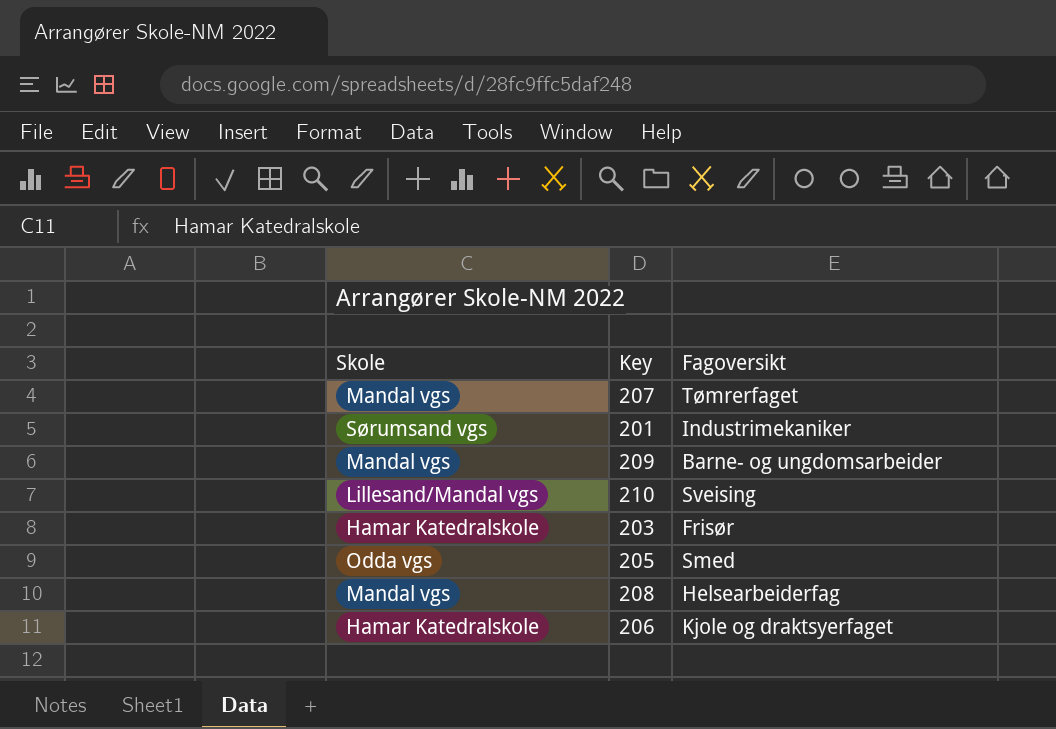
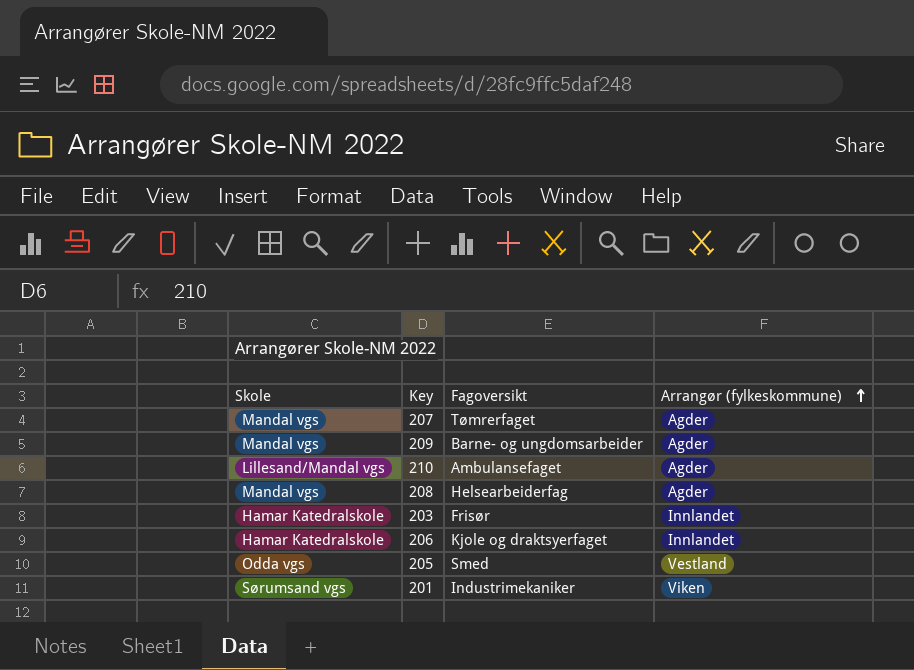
row order: none -> Arrangør (fylkeskommune) ascending
column Arrangør (fylkeskommune) | position: none -> 4
210 | Fagoversikt: Sveising -> Ambulansefaget

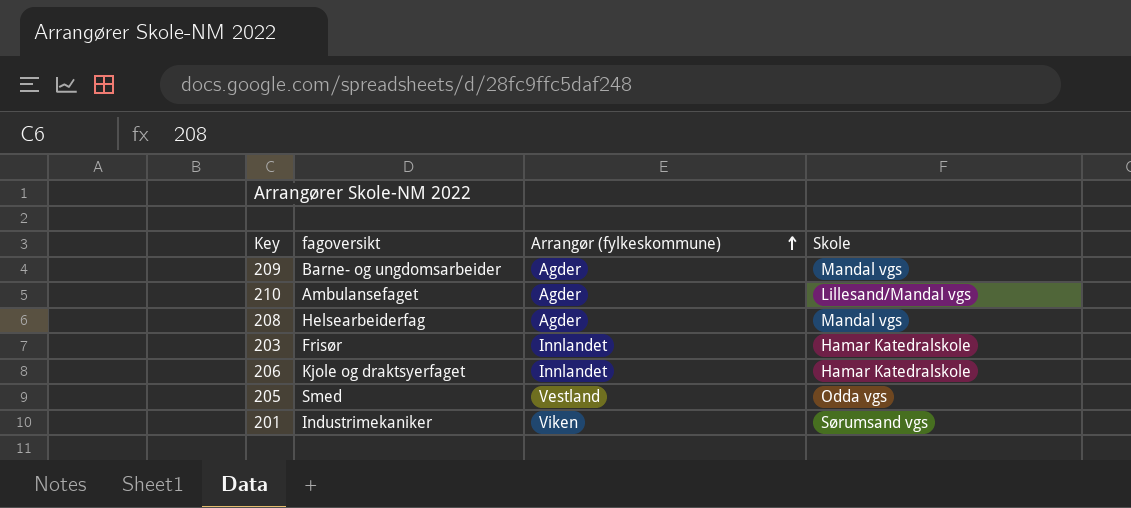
column name: Fagoversikt -> fagoversikt
column Skole | position: 1 -> 4
row 207: Mandal vgs | Tømrerfaget | Agder -> none

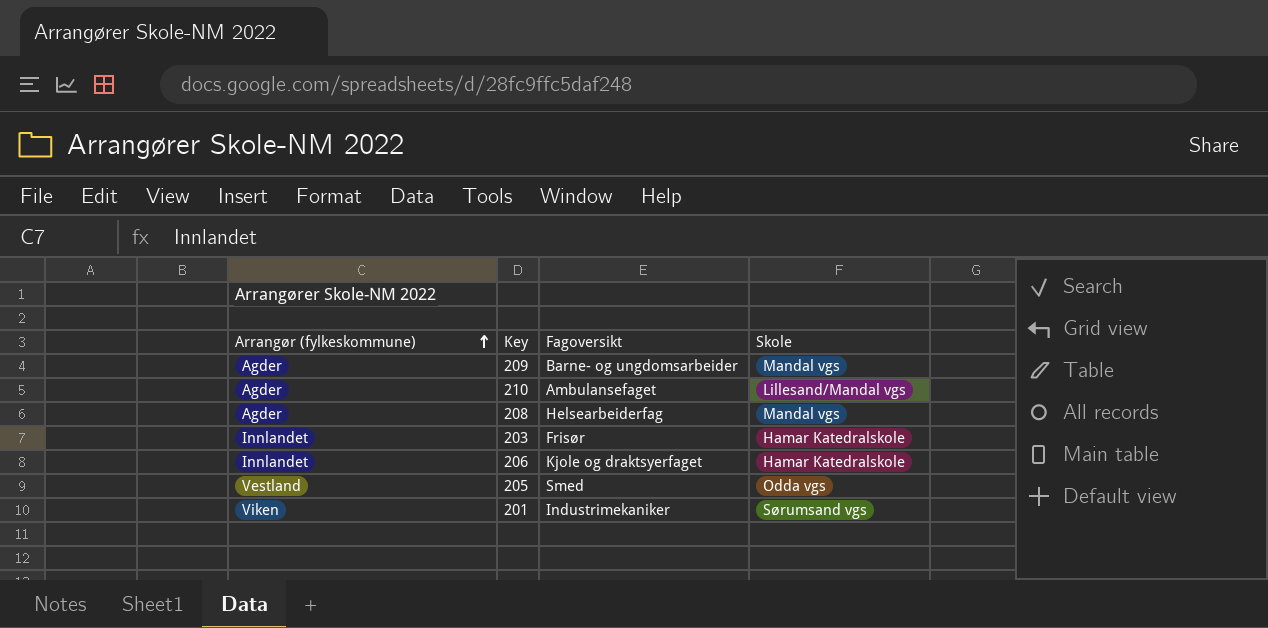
column Arrangør (fylkeskommune) | position: 3 -> 1
column name: fagoversikt -> Fagoversikt

